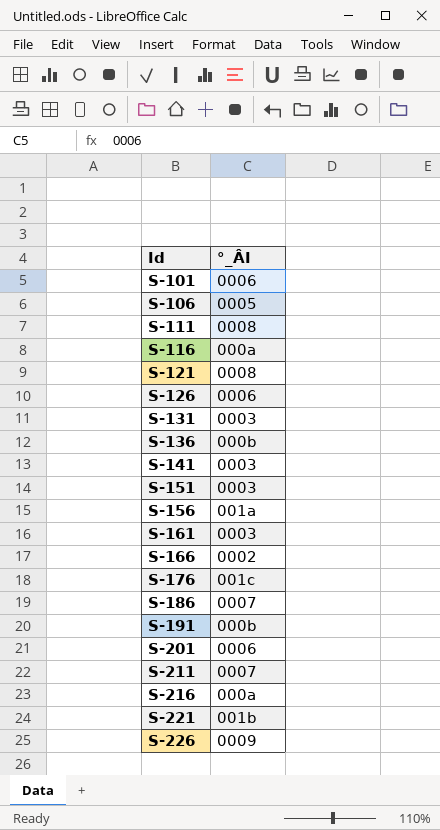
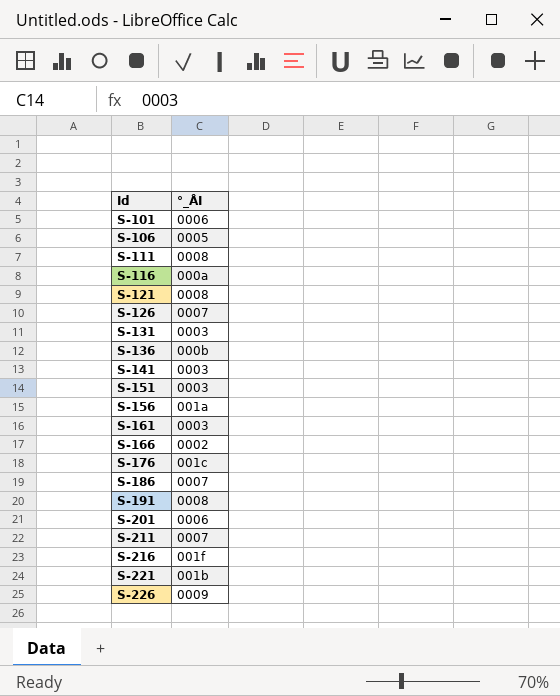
S-126 | °_ÂI: 0006 -> 0007
S-191 | °_ÂI: 000b -> 0008
S-216 | °_ÂI: 000a -> 001f

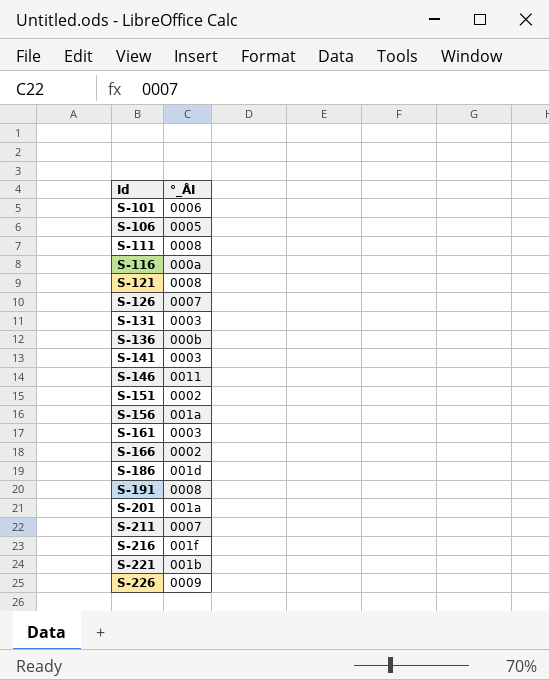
row S-176: 001c -> none
row S-146: none -> 0011
S-151 | °_ÂI: 0003 -> 0002
S-186 | °_ÂI: 0007 -> 001d
S-201 | °_ÂI: 0006 -> 001a

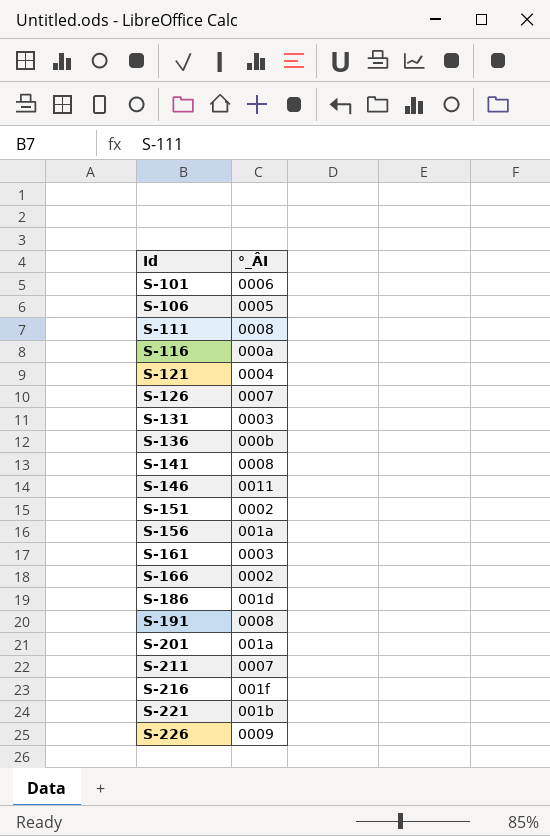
S-121 | °_ÂI: 0008 -> 0004
S-141 | °_ÂI: 0003 -> 0008

